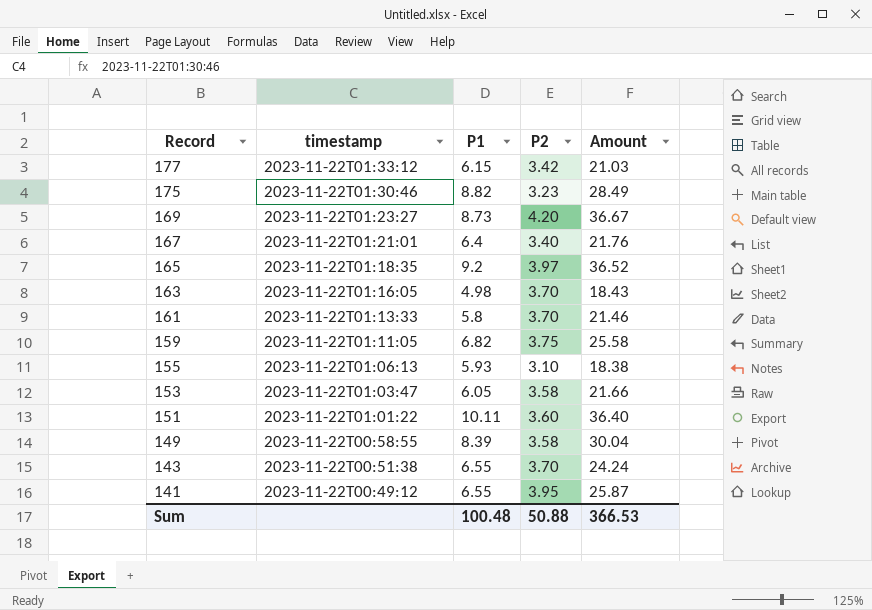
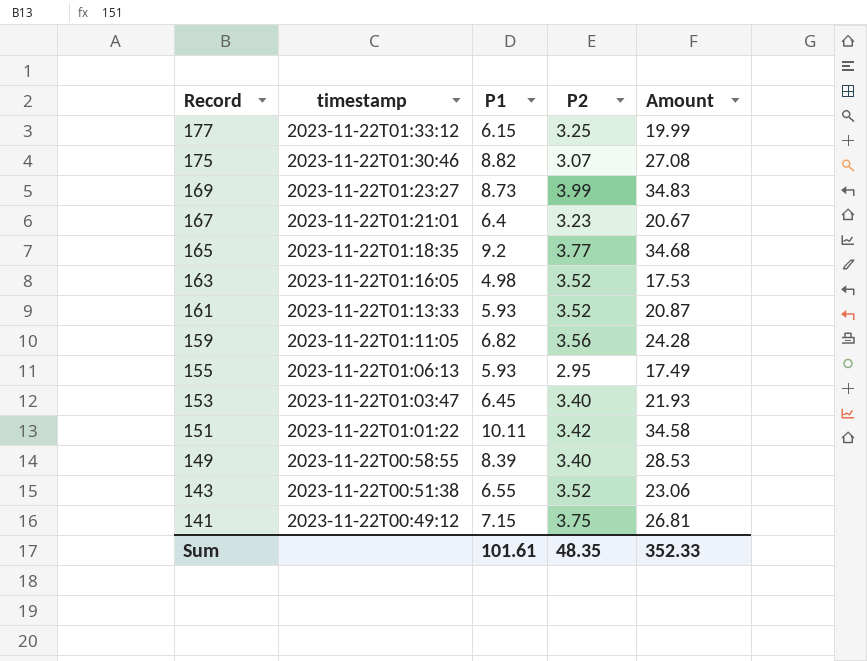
177 | P2: 3.42 -> 3.25
177 | Amount: 21.03 -> 19.99
175 | P2: 3.23 -> 3.07
175 | Amount: 28.49 -> 27.08
169 | P2: 4.20 -> 3.99
169 | Amount: 36.67 -> 34.83
167 | P2: 3.40 -> 3.23
167 | Amount: 21.76 -> 20.67
165 | P2: 3.97 -> 3.77
165 | Amount: 36.52 -> 34.68
163 | P2: 3.70 -> 3.52
163 | Amount: 18.43 -> 17.53
161 | P1: 5.8 -> 5.93
161 | P2: 3.70 -> 3.52
161 | Amount: 21.46 -> 20.87
159 | P2: 3.75 -> 3.56
159 | Amount: 25.58 -> 24.28
155 | P2: 3.10 -> 2.95
155 | Amount: 18.38 -> 17.49
153 | P1: 6.05 -> 6.45
153 | P2: 3.58 -> 3.40
153 | Amount: 21.66 -> 21.93
151 | P2: 3.60 -> 3.42
151 | Amount: 36.40 -> 34.58
149 | P2: 3.58 -> 3.40
149 | Amount: 30.04 -> 28.53
143 | P2: 3.70 -> 3.52
143 | Amount: 24.24 -> 23.06
141 | P1: 6.55 -> 7.15
141 | P2: 3.95 -> 3.75
141 | Amount: 25.87 -> 26.81
Sum | P1: 100.48 -> 101.61
Sum | P2: 50.88 -> 48.35
Sum | Amount: 366.53 -> 352.33

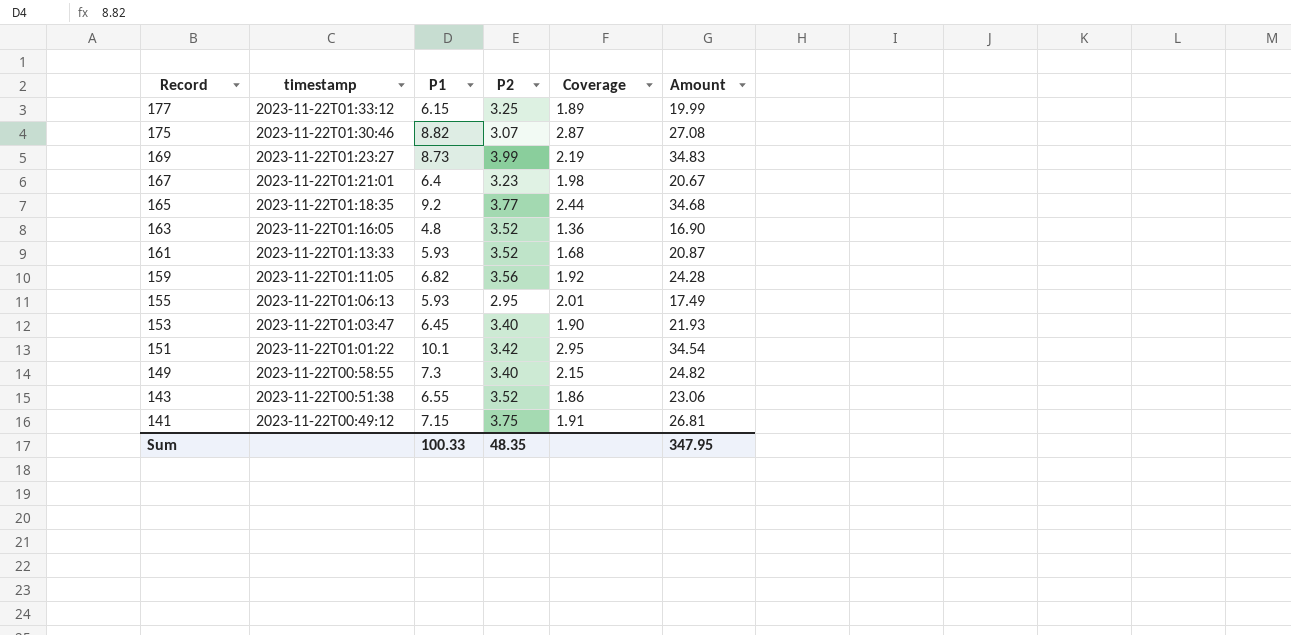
column Coverage | formula: none -> [P1] / [P2]
163 | P1: 4.98 -> 4.8
163 | Amount: 17.53 -> 16.90
151 | P1: 10.11 -> 10.1
151 | Amount: 34.58 -> 34.54
149 | P1: 8.39 -> 7.3
149 | Amount: 28.53 -> 24.82
Sum | P1: 101.61 -> 100.33
Sum | Amount: 352.33 -> 347.95

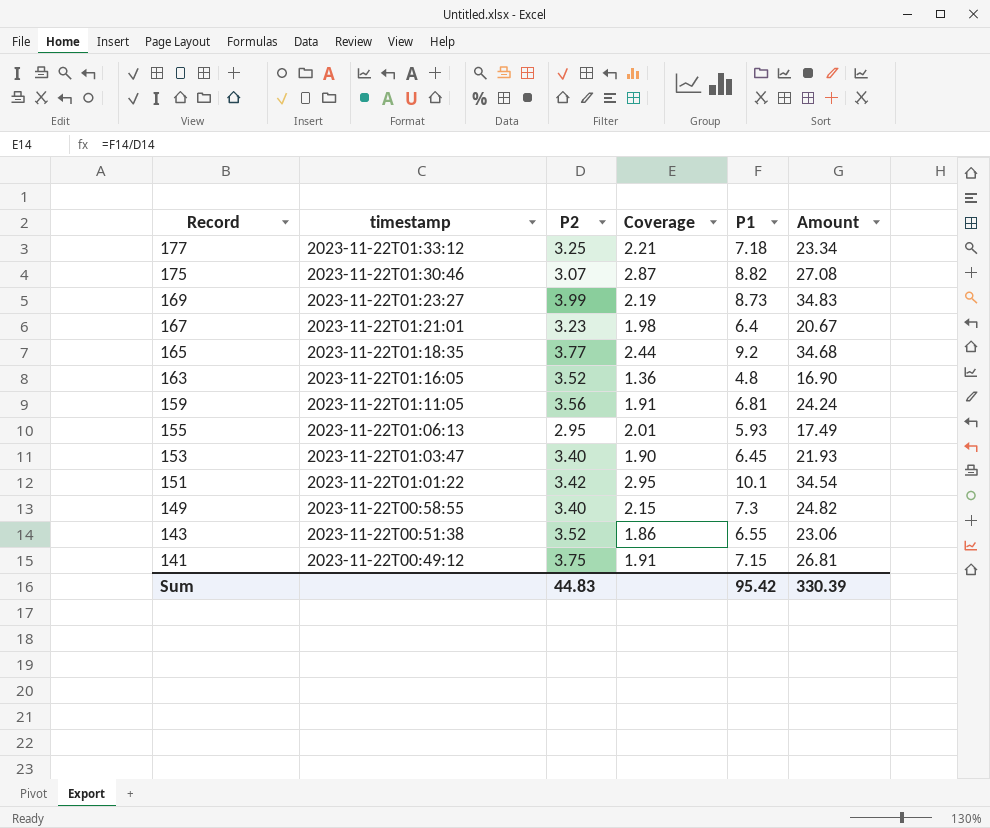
column P1 | position: 3 -> 5
row 161: 2023-11-22T01:13:33 | 5.93 | 3.52 | 1.68 | 20.87 -> none
177 | Coverage: 1.89 -> 2.21
177 | P1: 6.15 -> 7.18
177 | Amount: 19.99 -> 23.34
159 | Coverage: 1.92 -> 1.91
159 | P1: 6.82 -> 6.81
159 | Amount: 24.28 -> 24.24
Sum | P2: 48.35 -> 44.83
Sum | P1: 100.33 -> 95.42
Sum | Amount: 347.95 -> 330.39

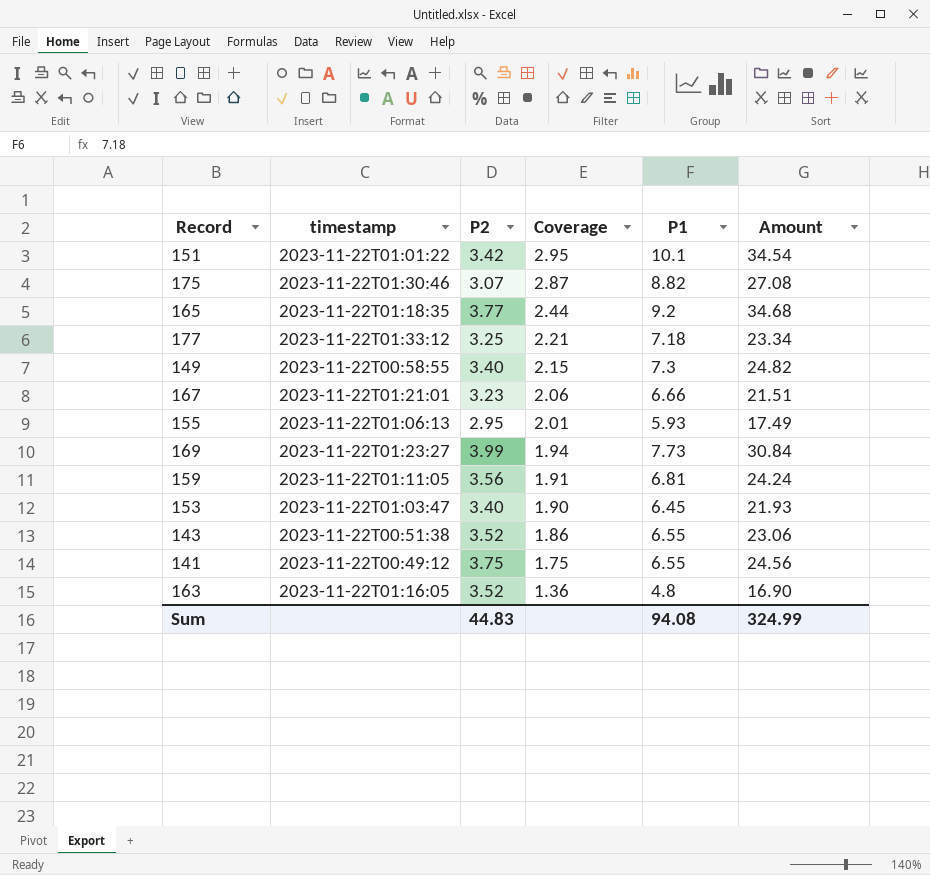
row order: Record descending -> Coverage descending
167 | Coverage: 1.98 -> 2.06
167 | P1: 6.4 -> 6.66
167 | Amount: 20.67 -> 21.51
169 | Coverage: 2.19 -> 1.94
169 | P1: 8.73 -> 7.73
169 | Amount: 34.83 -> 30.84
141 | Coverage: 1.91 -> 1.75
141 | P1: 7.15 -> 6.55
141 | Amount: 26.81 -> 24.56
Sum | P1: 95.42 -> 94.08
Sum | Amount: 330.39 -> 324.99

